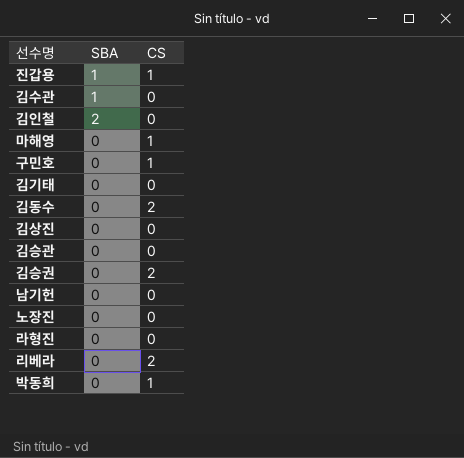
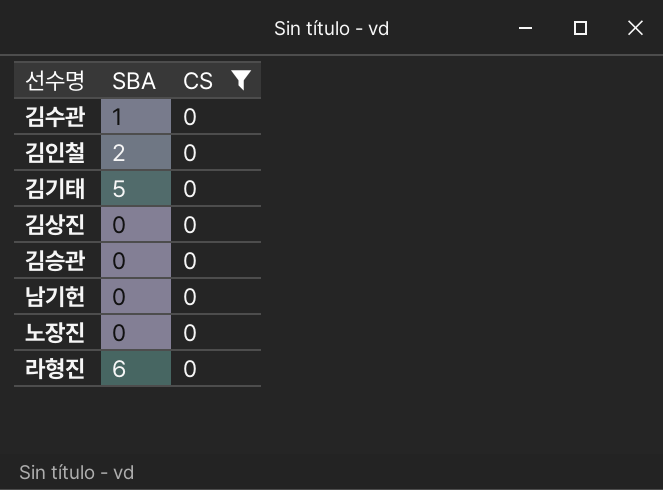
filter: none -> CS = 0
김기태 | SBA: 0 -> 5
라형진 | SBA: 0 -> 6

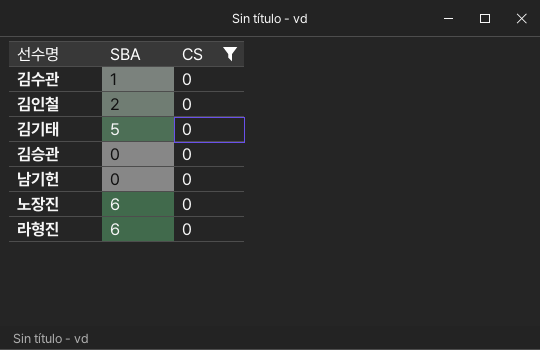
row 김상진: 0 | 0 -> none
노장진 | SBA: 0 -> 6

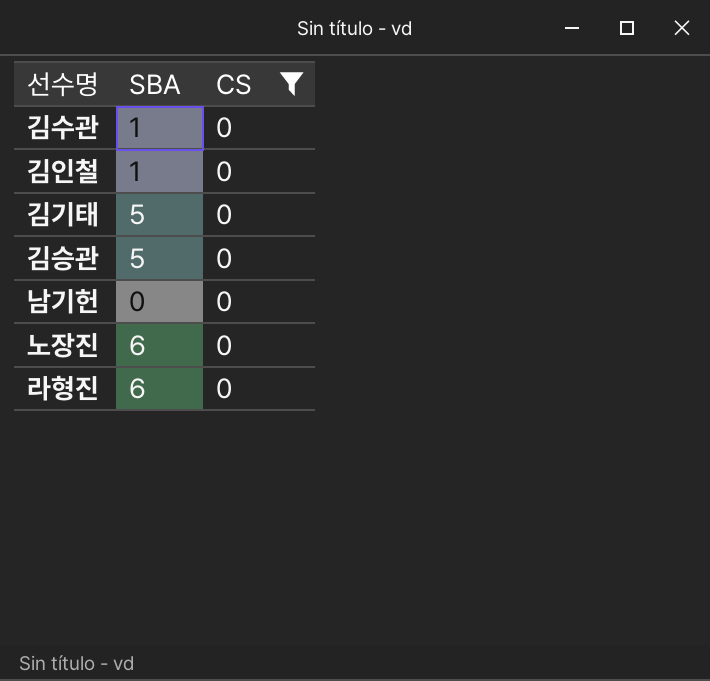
김인철 | SBA: 2 -> 1
김승관 | SBA: 0 -> 5

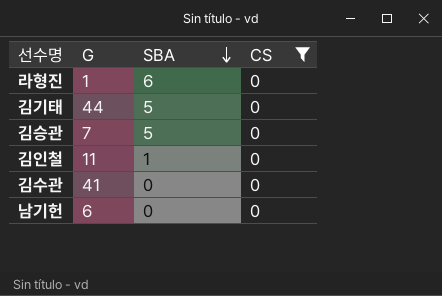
row order: none -> SBA descending
column G | position: none -> 2
row 노장진: 6 | 0 -> none
김수관 | SBA: 1 -> 0

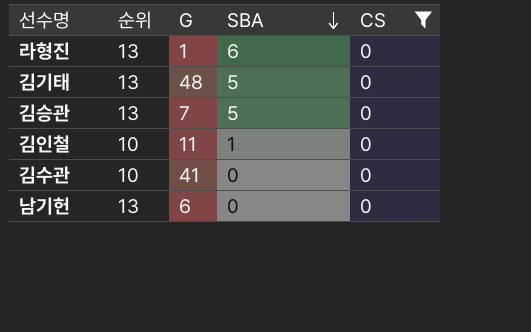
column 순위 | position: none -> 2
김기태 | G: 44 -> 48

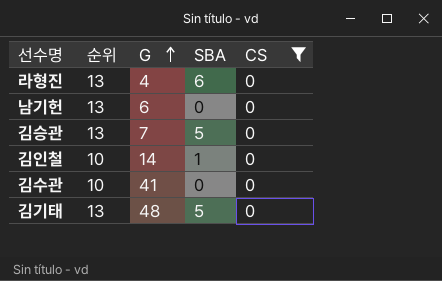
row order: SBA descending -> G ascending
라형진 | G: 1 -> 4
김인철 | G: 11 -> 14

